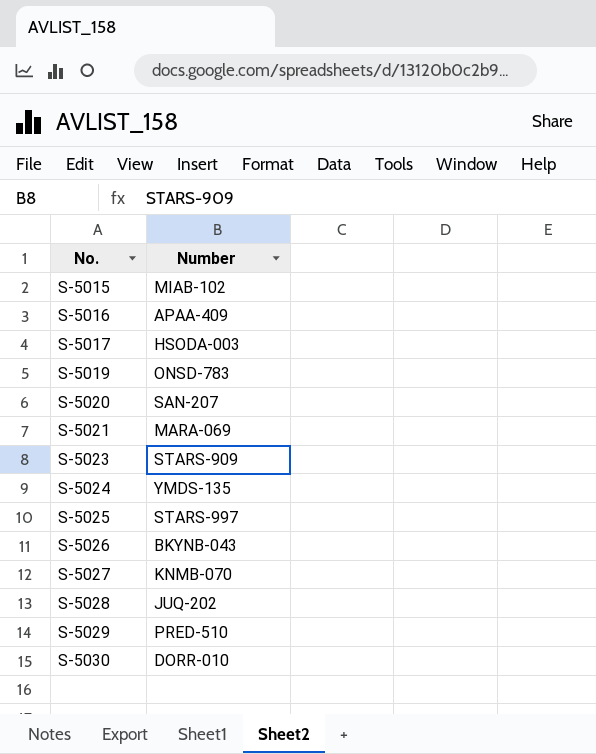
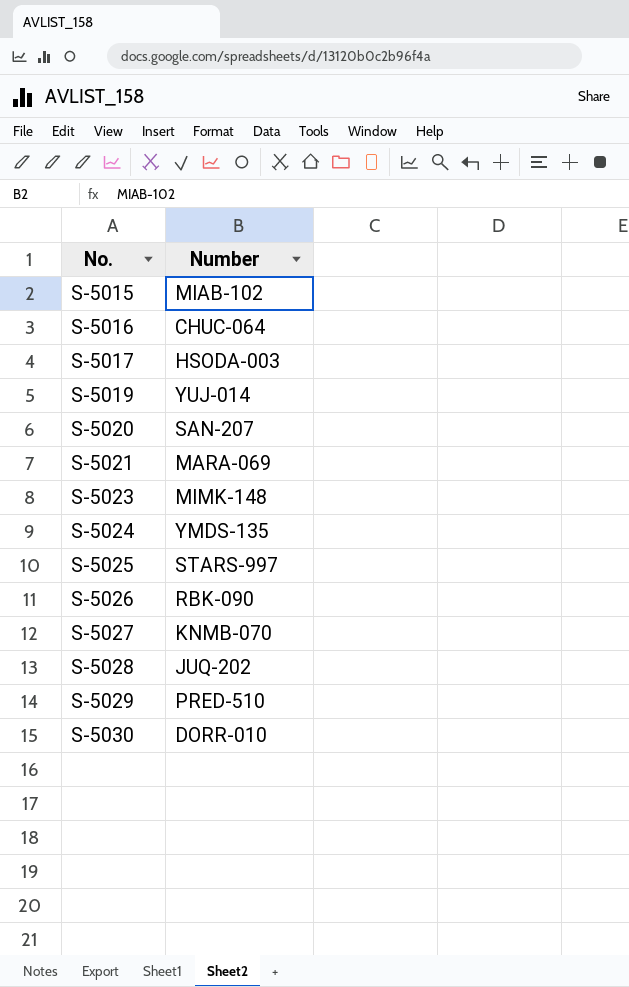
S-5016 | Number: APAA-409 -> CHUC-064
S-5019 | Number: ONSD-783 -> YUJ-014
S-5023 | Number: STARS-909 -> MIMK-148
S-5026 | Number: BKYNB-043 -> RBK-090

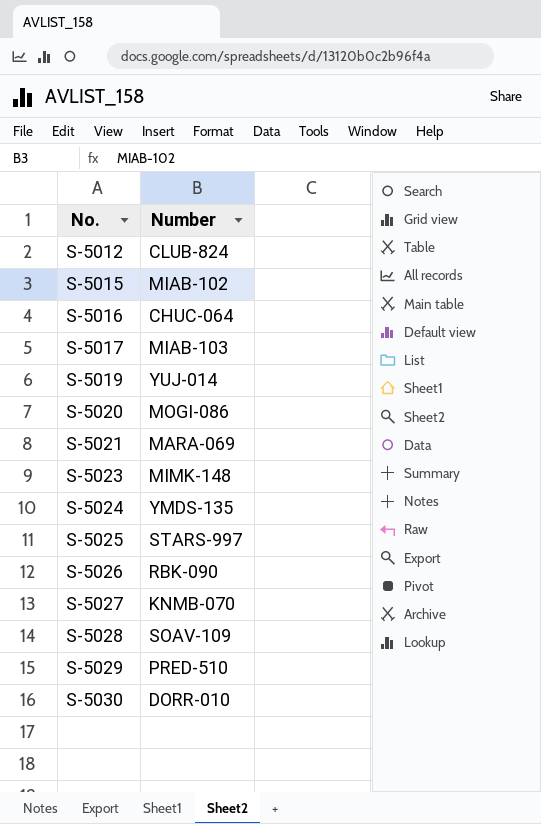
row S-5012: none -> CLUB-824
S-5017 | Number: HSODA-003 -> MIAB-103
S-5020 | Number: SAN-207 -> MOGI-086
S-5028 | Number: JUQ-202 -> SOAV-109

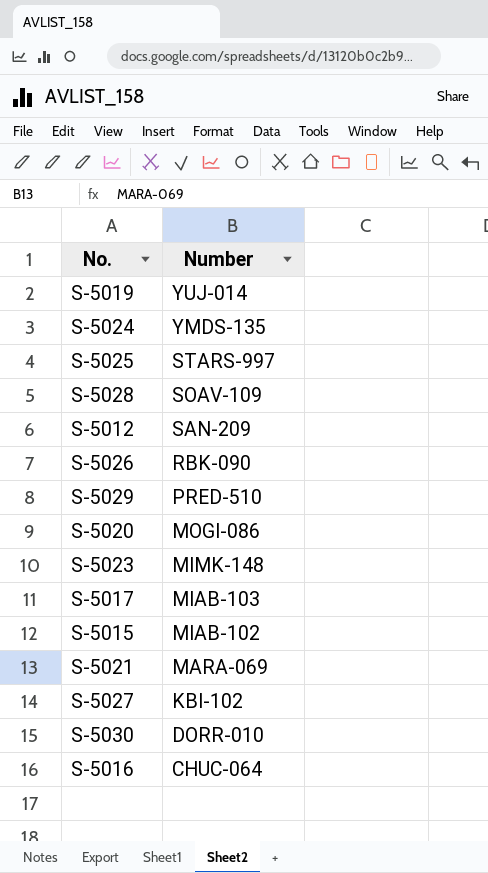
row order: No. ascending -> Number descending
S-5012 | Number: CLUB-824 -> SAN-209
S-5027 | Number: KNMB-070 -> KBI-102

